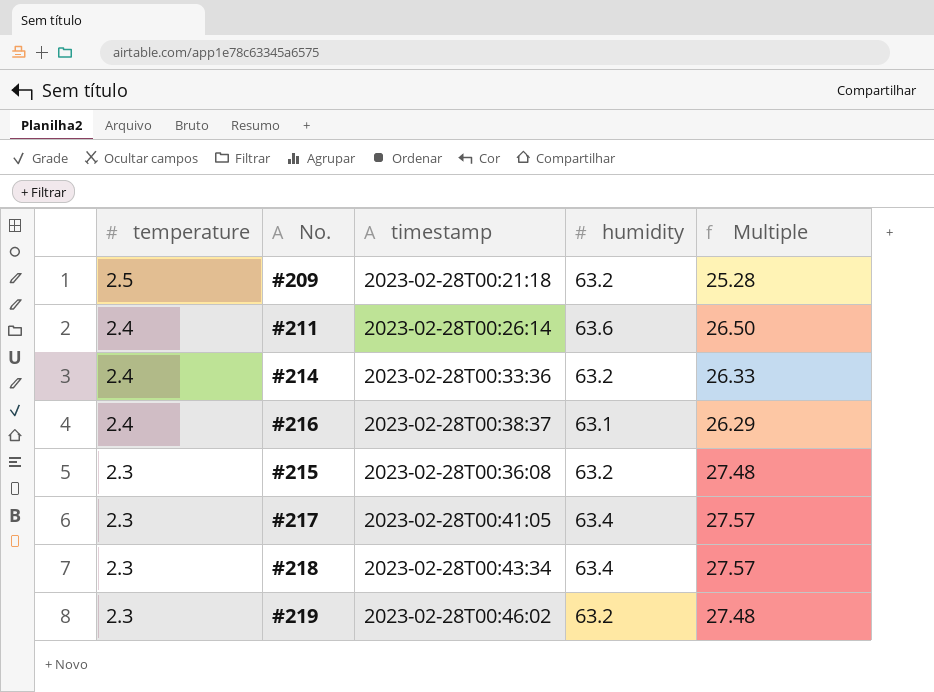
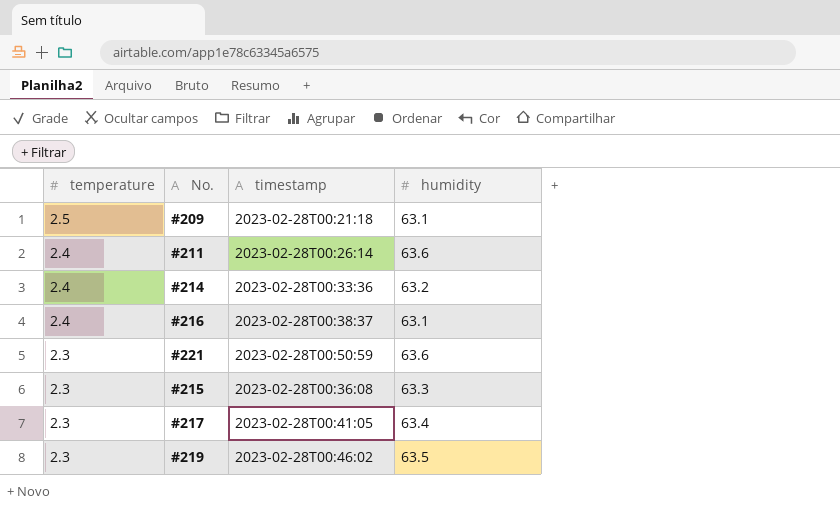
column Multiple | formula: [humidity] / [temperature] -> none
row #218: 2.3 | 2023-02-28T00:43:34 | 63.4 | 27.57 -> none
#209 | humidity: 63.2 -> 63.1
row #221: none -> 2.3 | 2023-02-28T00:50:59 | 63.6
#215 | humidity: 63.2 -> 63.3
#219 | humidity: 63.2 -> 63.5

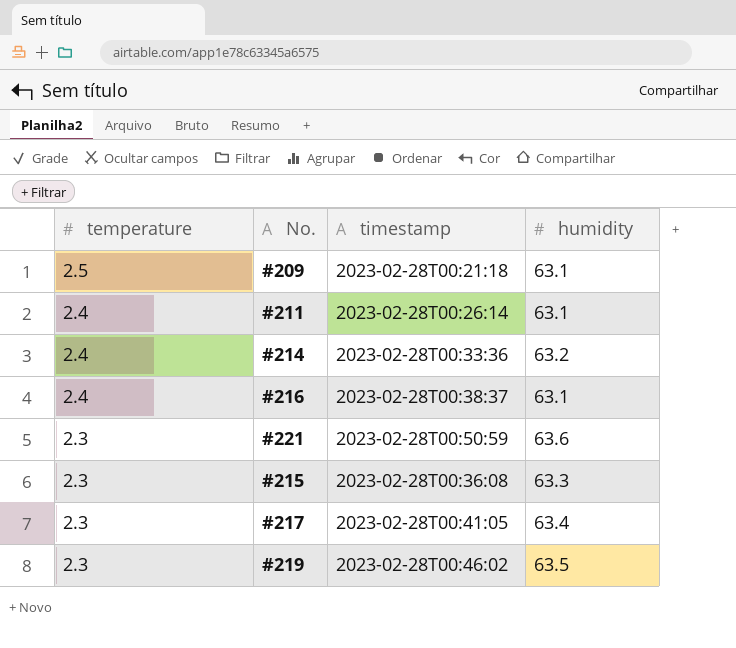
#211 | humidity: 63.6 -> 63.1

